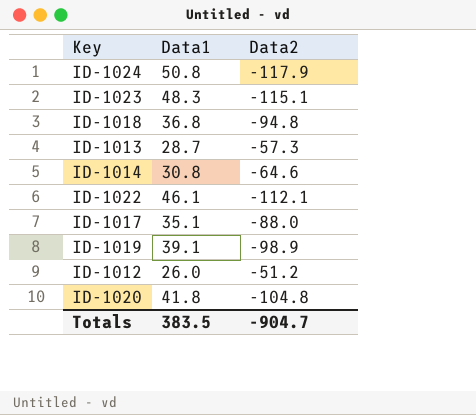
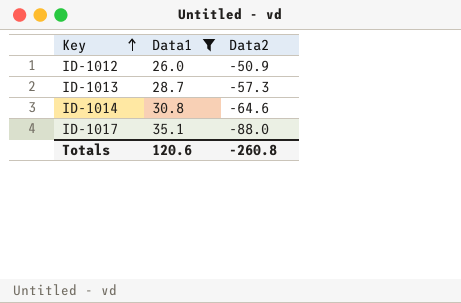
filter: none -> Data1 <= 35.1
row order: none -> Key ascending
ID-1012 | Data2: -51.2 -> -50.9
Totals | Data1: 383.5 -> 120.6
Totals | Data2: -904.7 -> -260.8

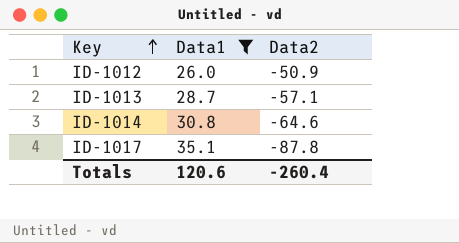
ID-1013 | Data2: -57.3 -> -57.1
ID-1017 | Data2: -88.0 -> -87.8
Totals | Data2: -260.8 -> -260.4

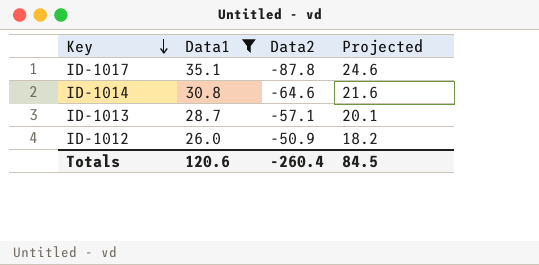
row order: Key ascending -> Key descending
column Projected | formula: none -> [Data1] * 0.7

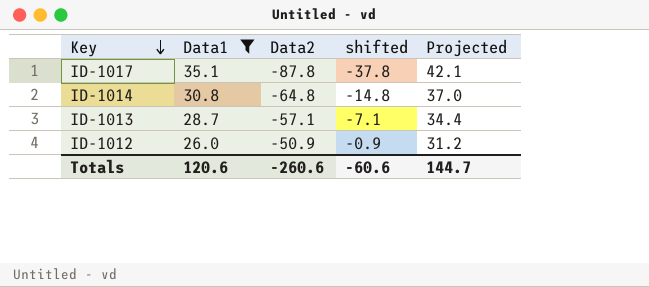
column shifted | formula: none -> [Data2] + 50
column Projected | formula: [Data1] * 0.7 -> [Data1] * 1.2
ID-1014 | Data2: -64.6 -> -64.8
Totals | Data2: -260.4 -> -260.6
Totals | Projected: 84.5 -> 144.7

